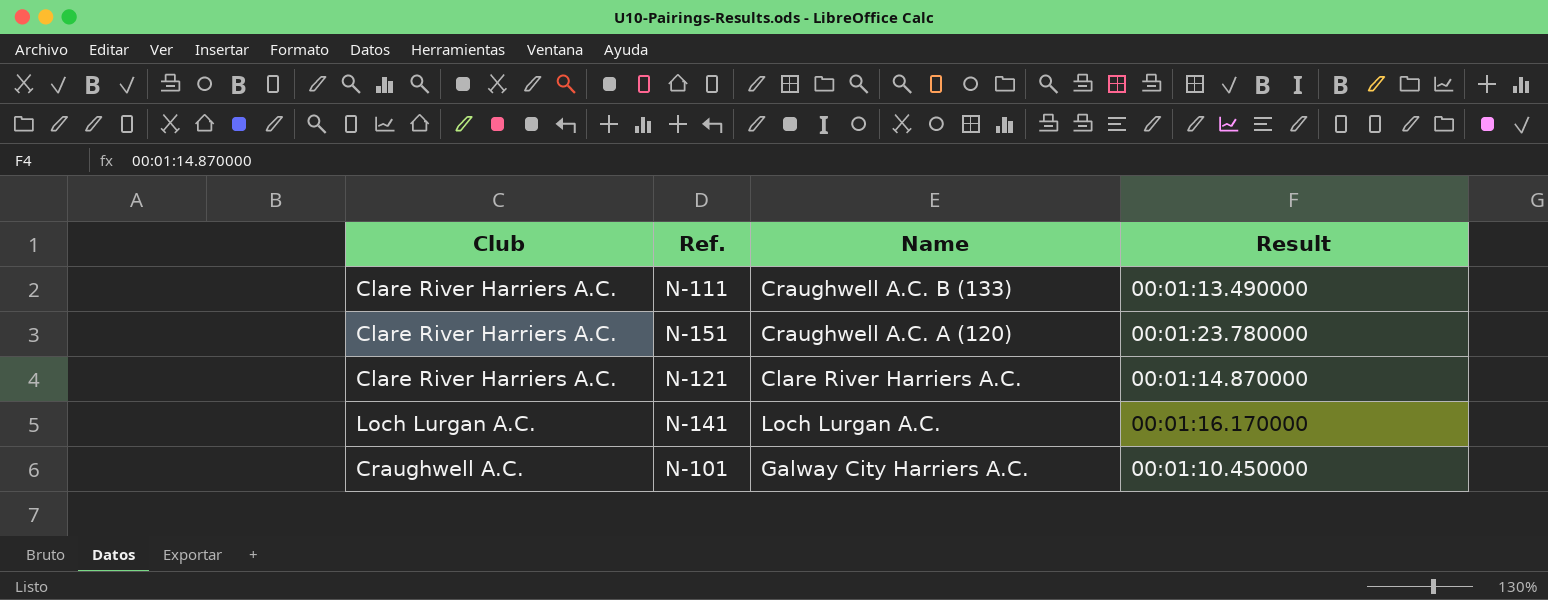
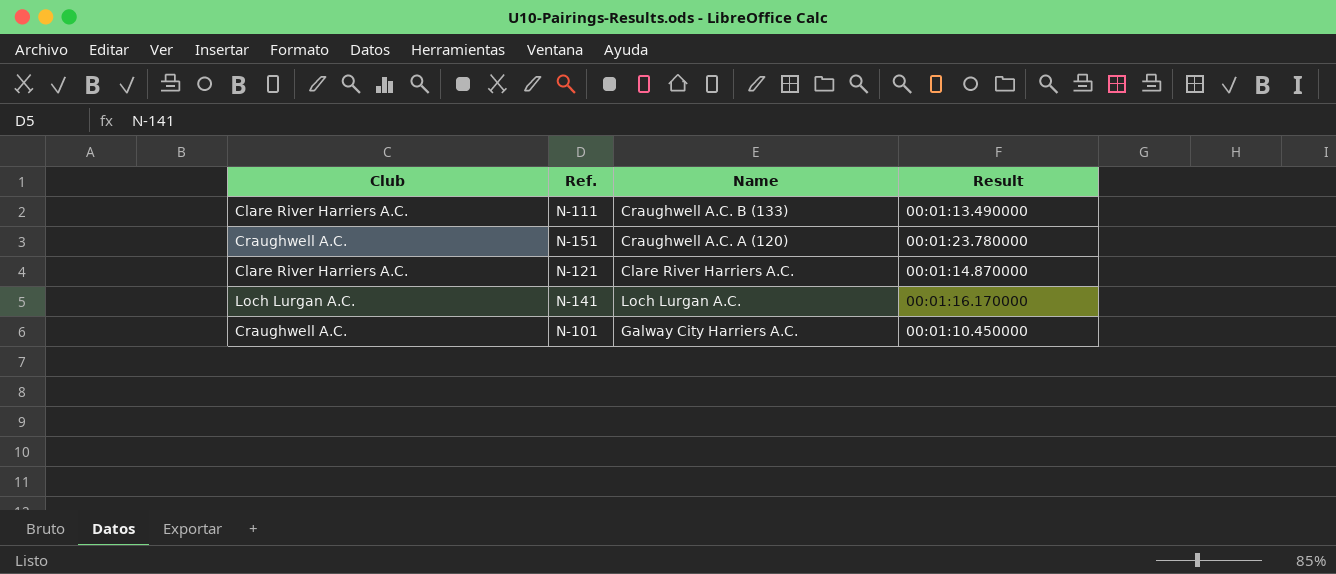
N-151 | Club: Clare River Harriers A.C. -> Craughwell A.C.

